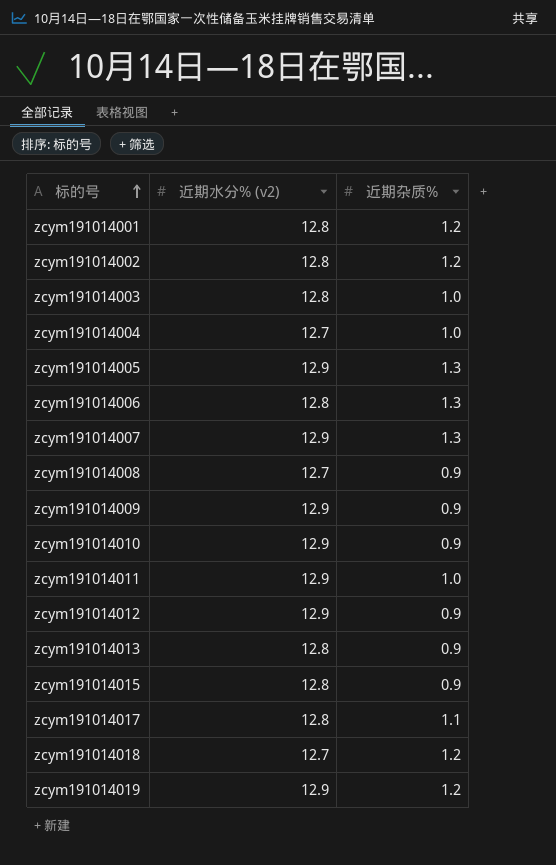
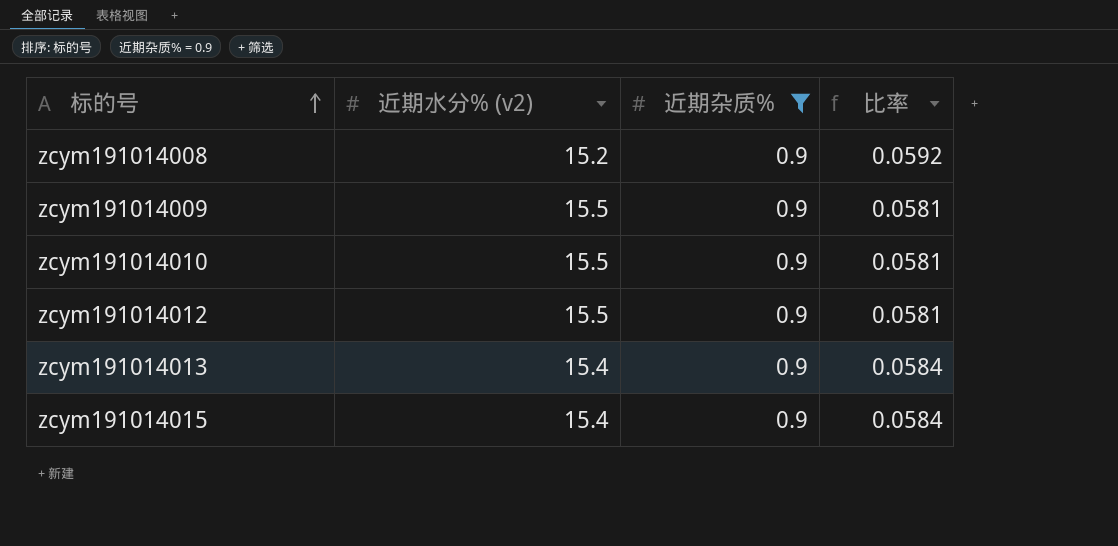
filter: none -> 近期杂质% = 0.9
column 比率 | formula: none -> [近期杂质%] / [近期水分% (v2)]
zcym191014008 | 近期水分% (v2): 12.7 -> 15.2
zcym191014009 | 近期水分% (v2): 12.9 -> 15.5
zcym191014010 | 近期水分% (v2): 12.9 -> 15.5
zcym191014012 | 近期水分% (v2): 12.9 -> 15.5
zcym191014013 | 近期水分% (v2): 12.8 -> 15.4
zcym191014015 | 近期水分% (v2): 12.8 -> 15.4

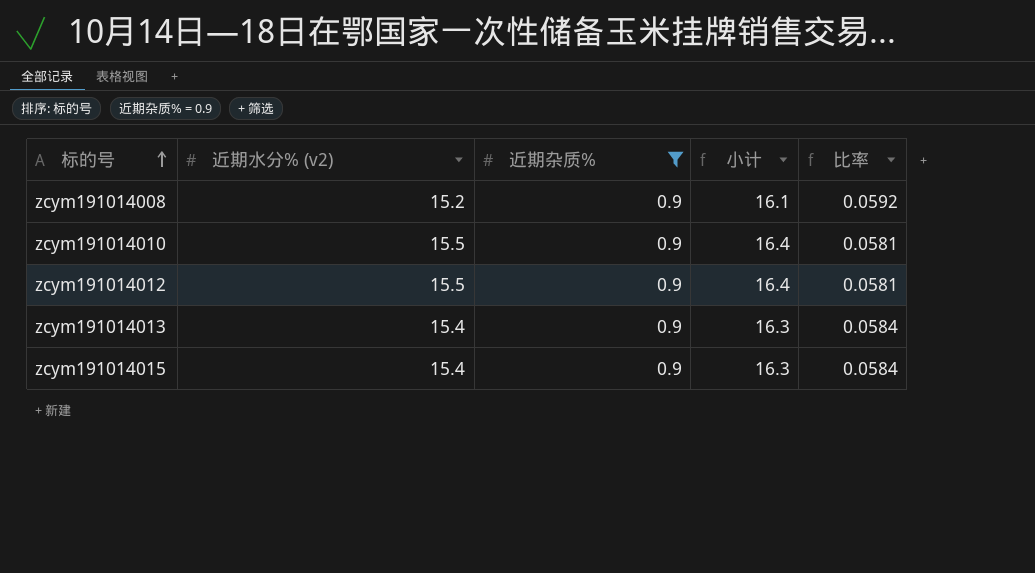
column 小计 | formula: none -> [近期水分% (v2)] + [近期杂质%]
row zcym191014009: 15.5 | 0.9 | 0.0581 -> none

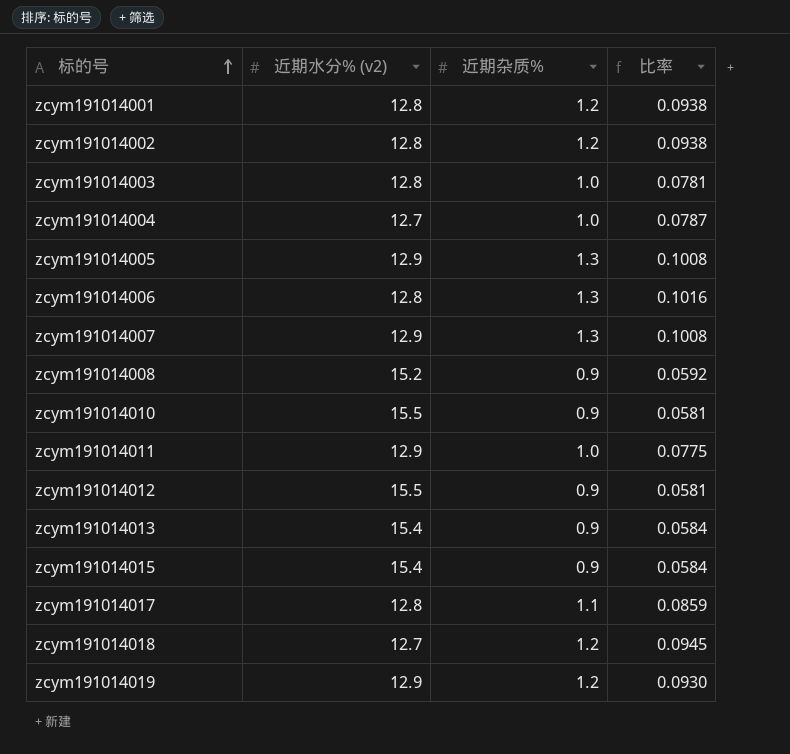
filter: 近期杂质% = 0.9 -> none
column 小计 | formula: [近期水分% (v2)] + [近期杂质%] -> none

